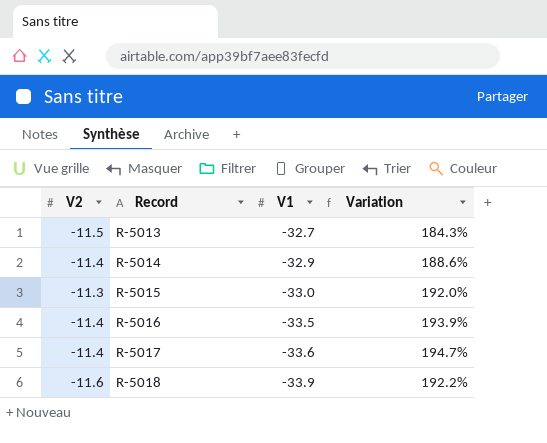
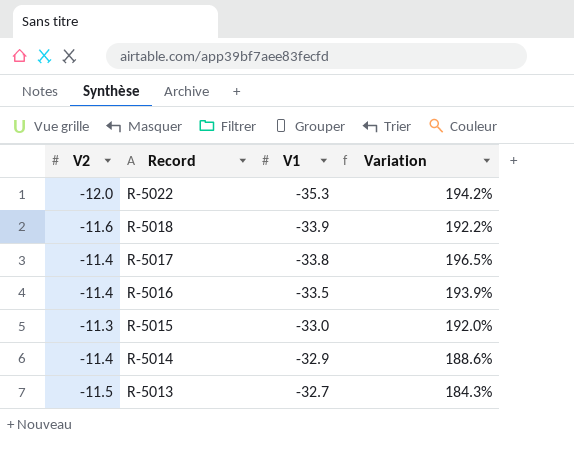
row order: Record ascending -> Record descending
row R-5022: none -> -12.0 | -35.3 | 194.2%
R-5017 | V1: -33.6 -> -33.8
R-5017 | Variation: 194.7% -> 196.5%

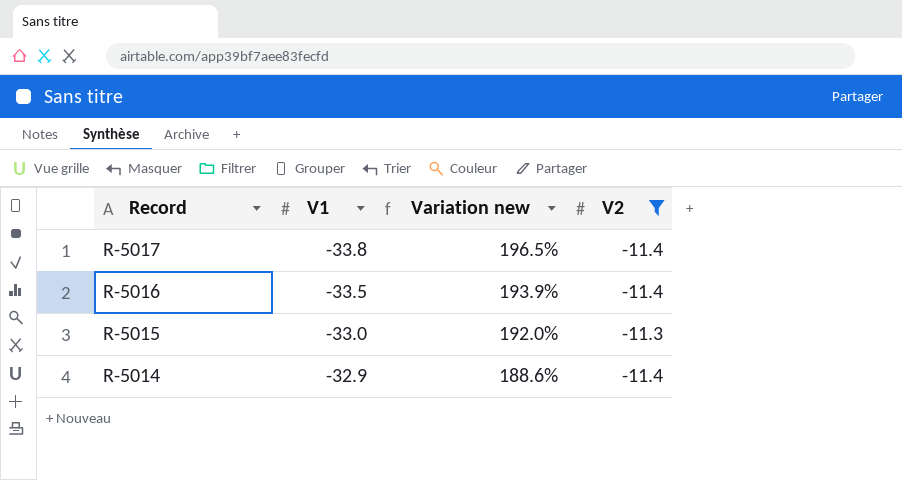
filter: none -> V2 >= -11.4
column name: Variation -> Variation new
column V2 | position: 1 -> 4

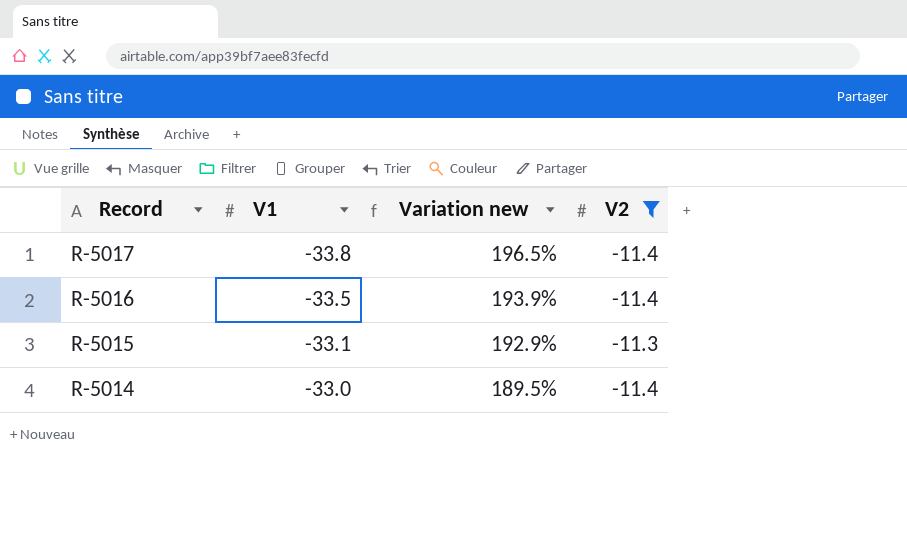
R-5015 | V1: -33.0 -> -33.1
R-5015 | Variation new: 192.0% -> 192.9%
R-5014 | V1: -32.9 -> -33.0
R-5014 | Variation new: 188.6% -> 189.5%

